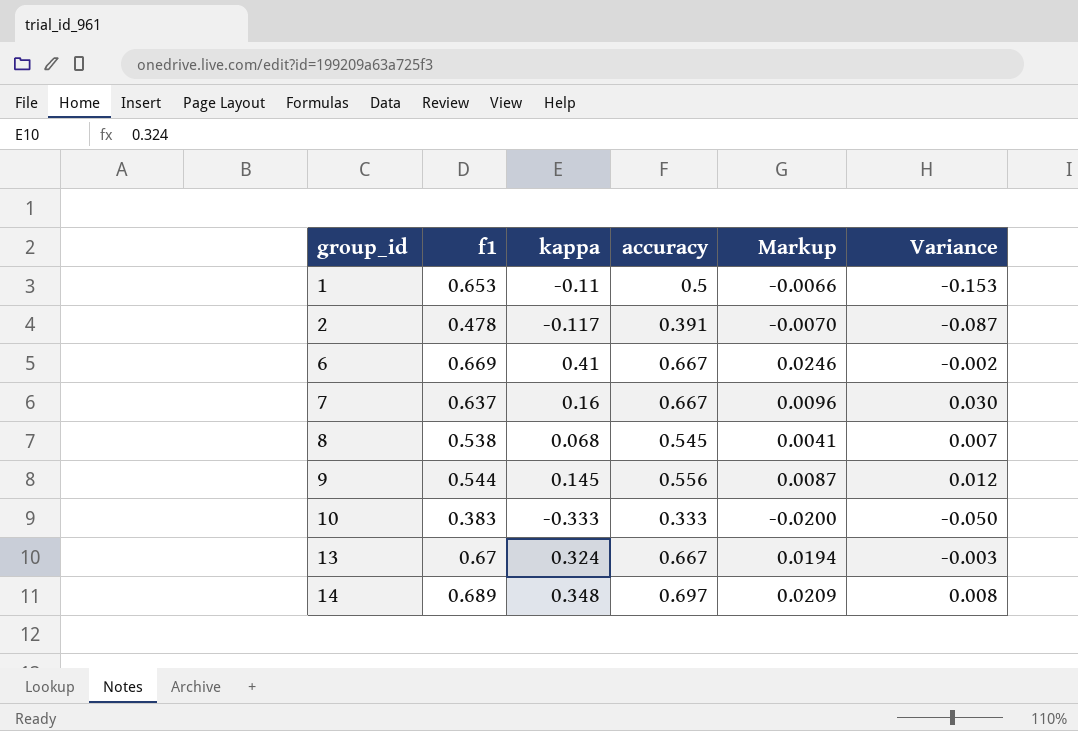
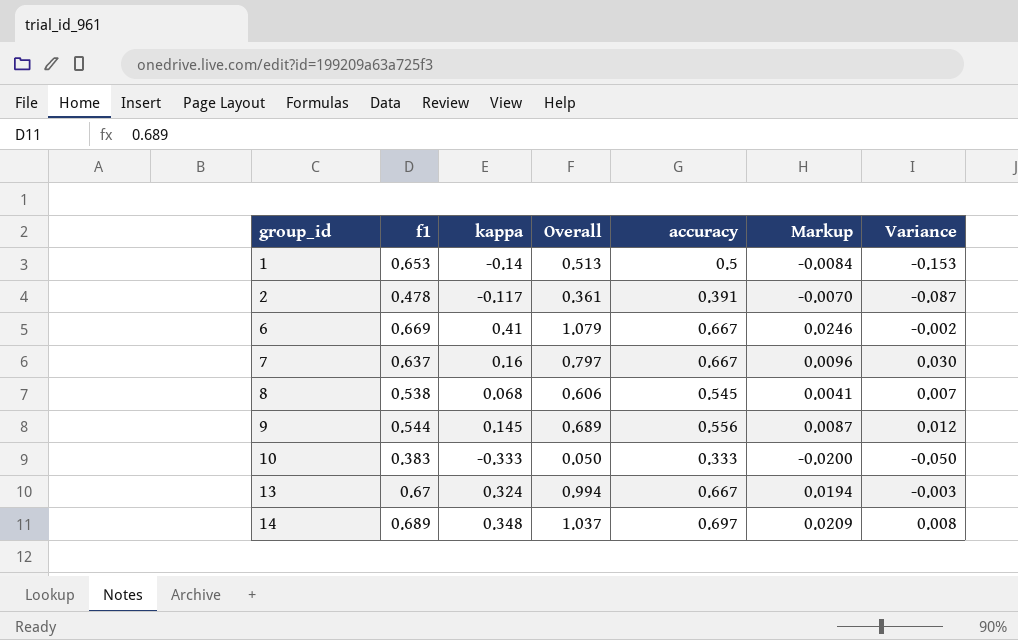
column Overall | formula: none -> [f1] + [kappa]
1 | kappa: -0.11 -> -0.14
1 | Markup: -0.0066 -> -0.0084

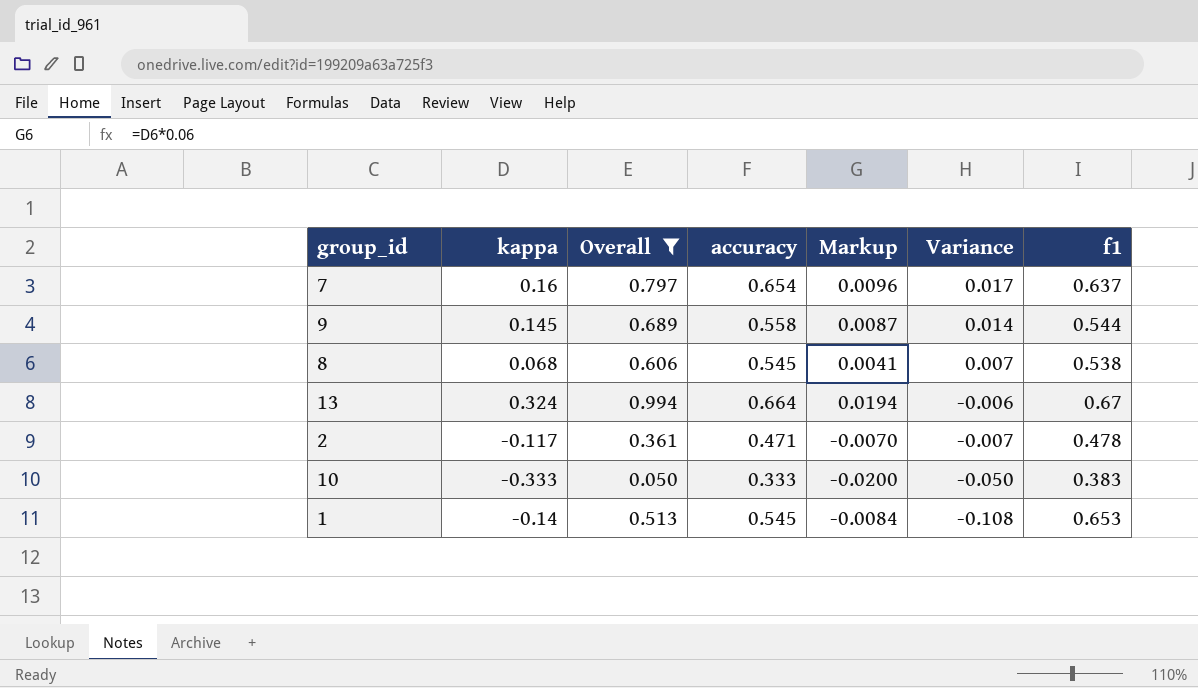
filter: none -> Overall <= 0.994
row order: group_id ascending -> Variance descending
column f1 | position: 2 -> 7
7 | accuracy: 0.667 -> 0.654
7 | Variance: 0.030 -> 0.017
9 | accuracy: 0.556 -> 0.558
9 | Variance: 0.012 -> 0.014
13 | accuracy: 0.667 -> 0.664
13 | Variance: -0.003 -> -0.006
2 | accuracy: 0.391 -> 0.471
2 | Variance: -0.087 -> -0.007
1 | accuracy: 0.5 -> 0.545
1 | Variance: -0.153 -> -0.108

